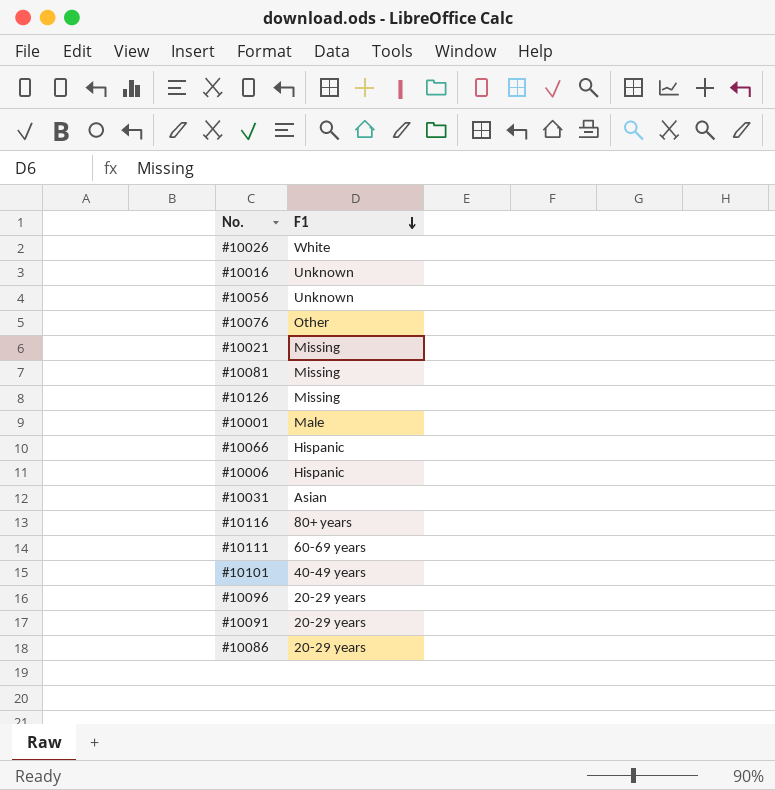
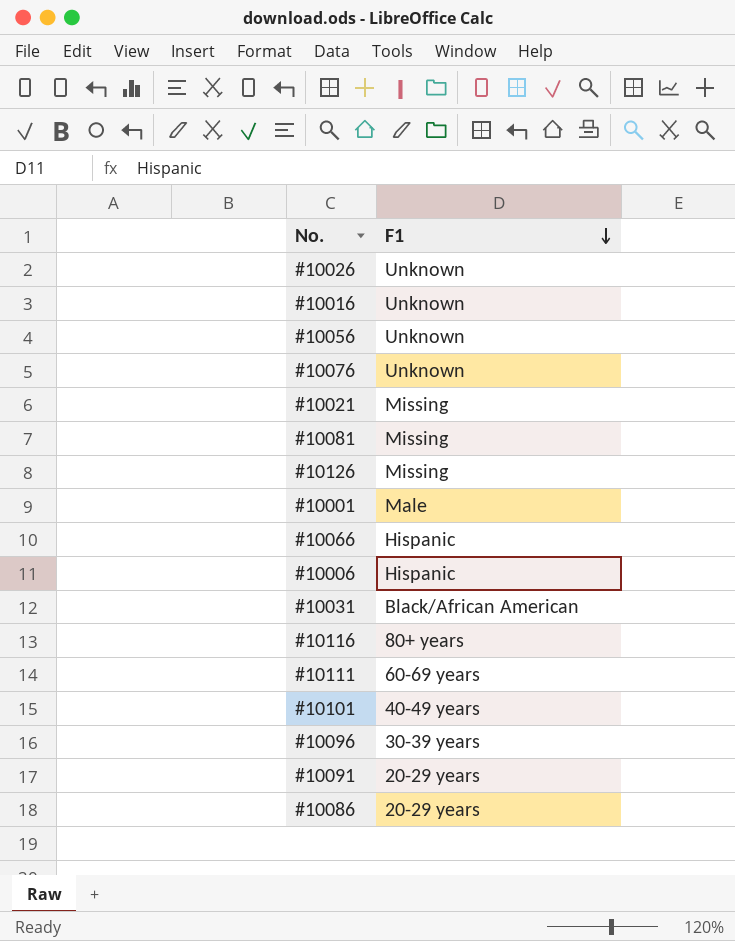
#10026 | F1: White -> Unknown
#10076 | F1: Other -> Unknown
#10031 | F1: Asian -> Black/African American
#10096 | F1: 20-29 years -> 30-39 years

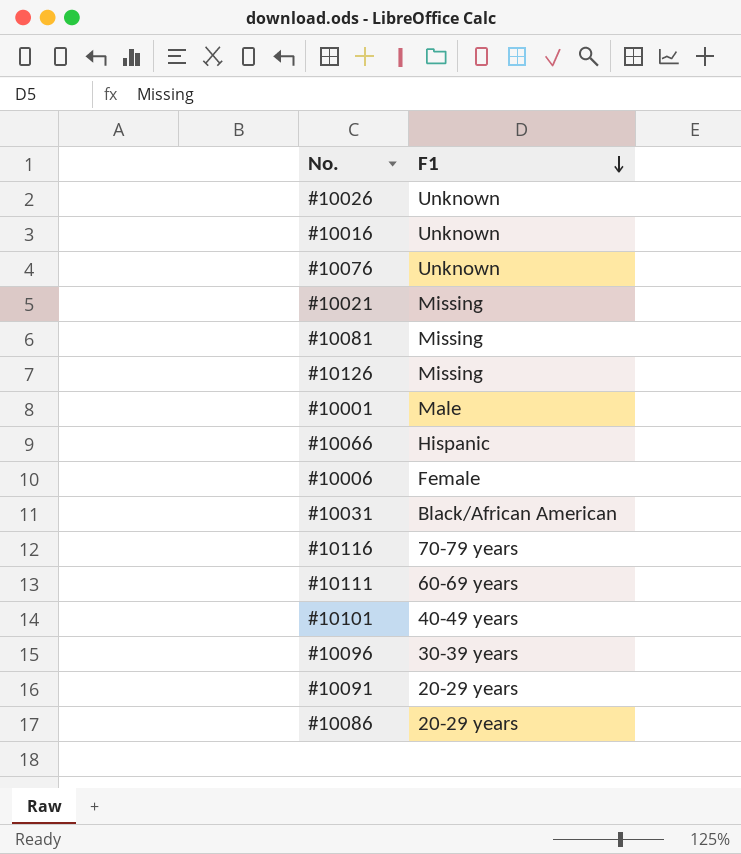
row #10056: Unknown -> none
#10006 | F1: Hispanic -> Female
#10116 | F1: 80+ years -> 70-79 years

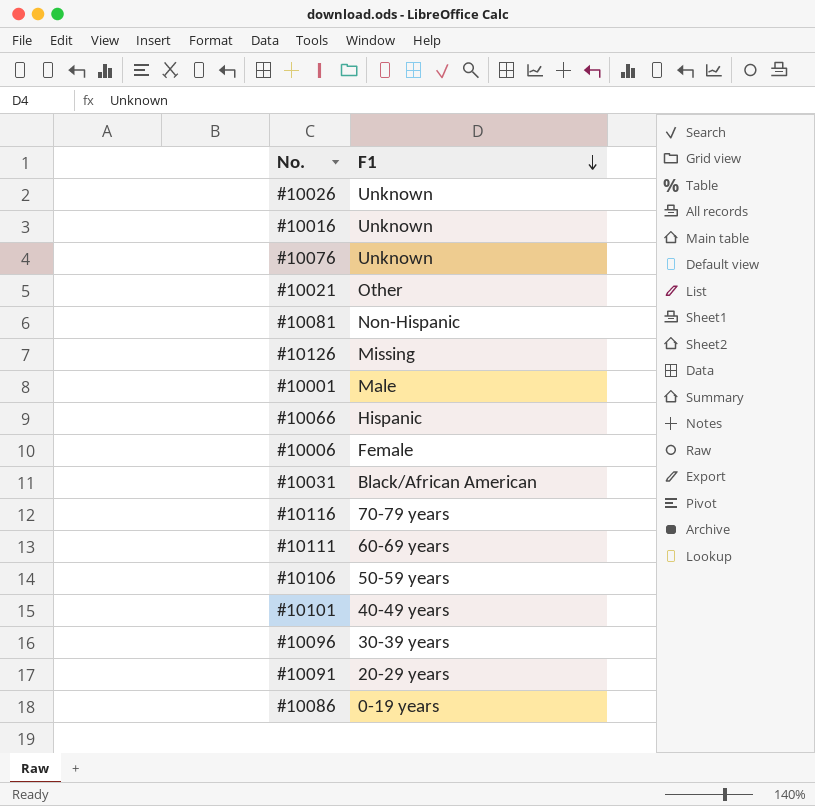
#10021 | F1: Missing -> Other
#10081 | F1: Missing -> Non-Hispanic
row #10106: none -> 50-59 years
#10086 | F1: 20-29 years -> 0-19 years

